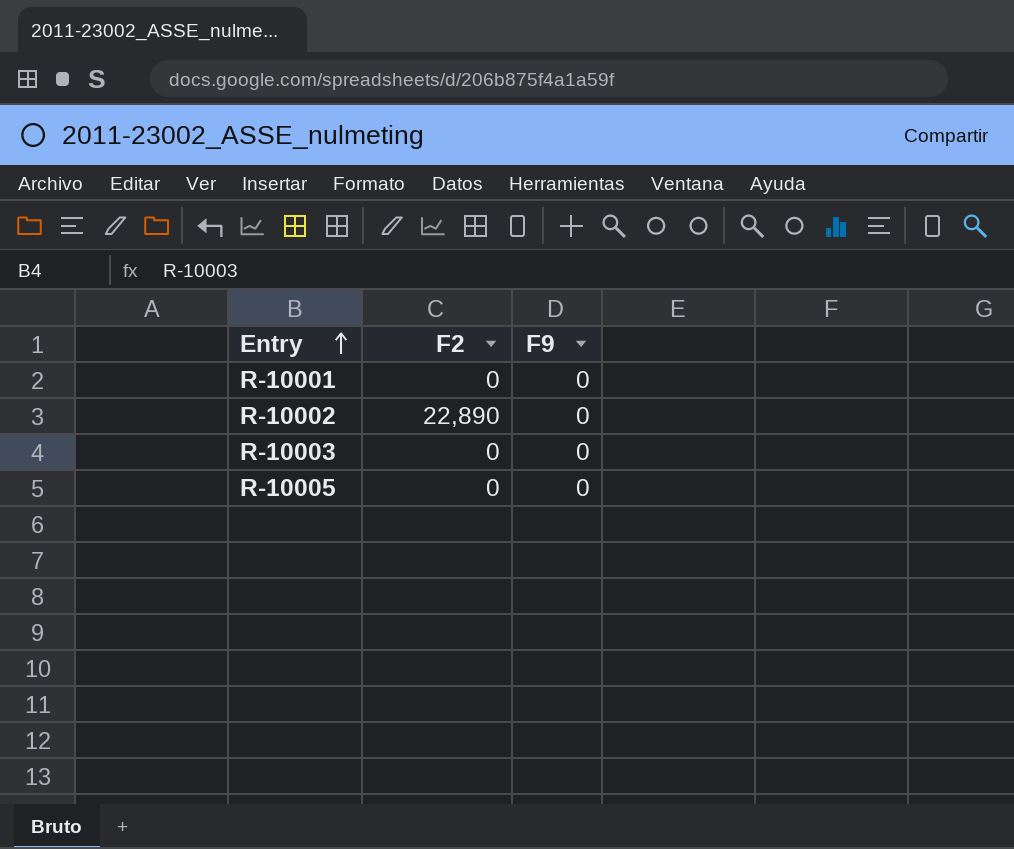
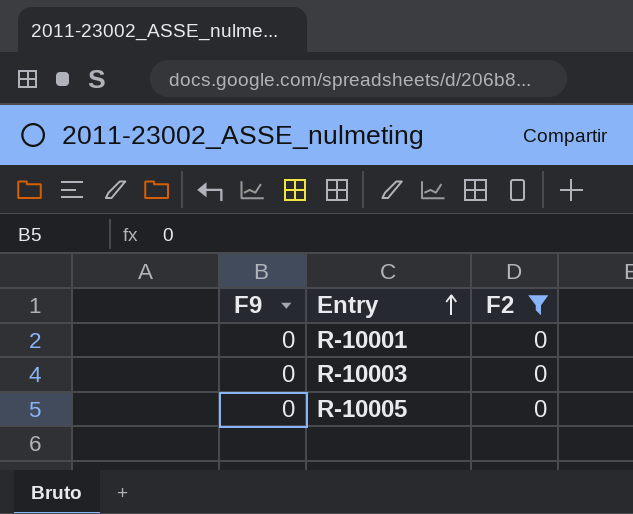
filter: none -> F2 = 0
column F9 | position: 3 -> 1

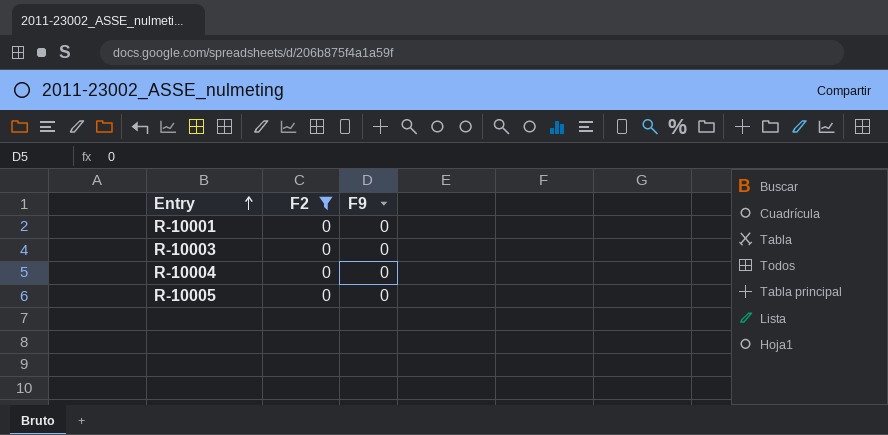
column F9 | position: 1 -> 3
row R-10004: none -> 0 | 0

